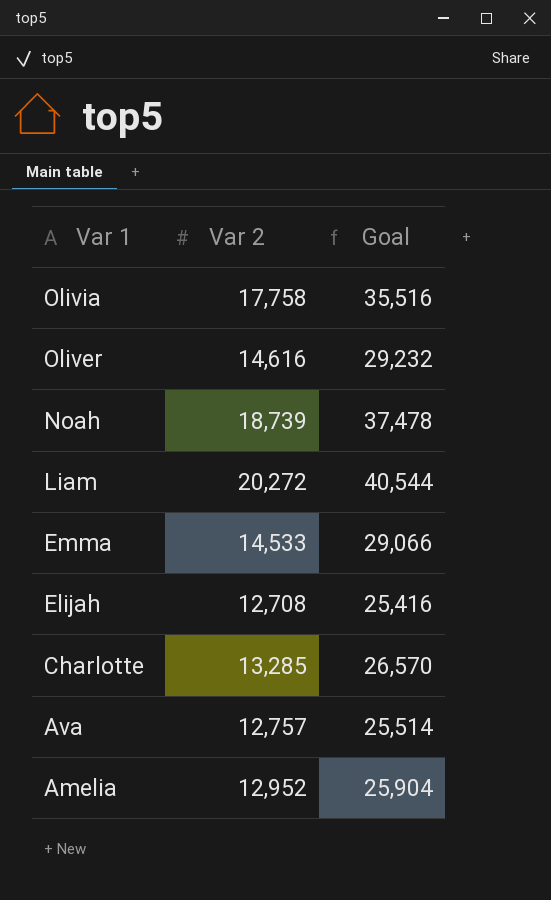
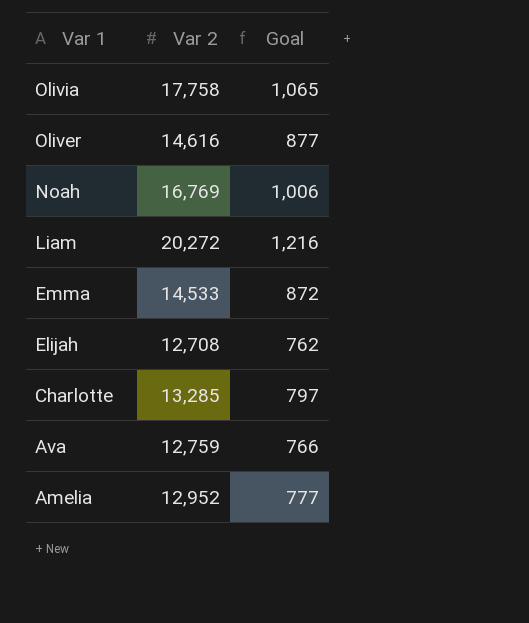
column Goal | formula: [Var 2] * 2 -> [Var 2] * 0.06
Noah | Var 2: 18,739 -> 16,769
Ava | Var 2: 12,757 -> 12,759

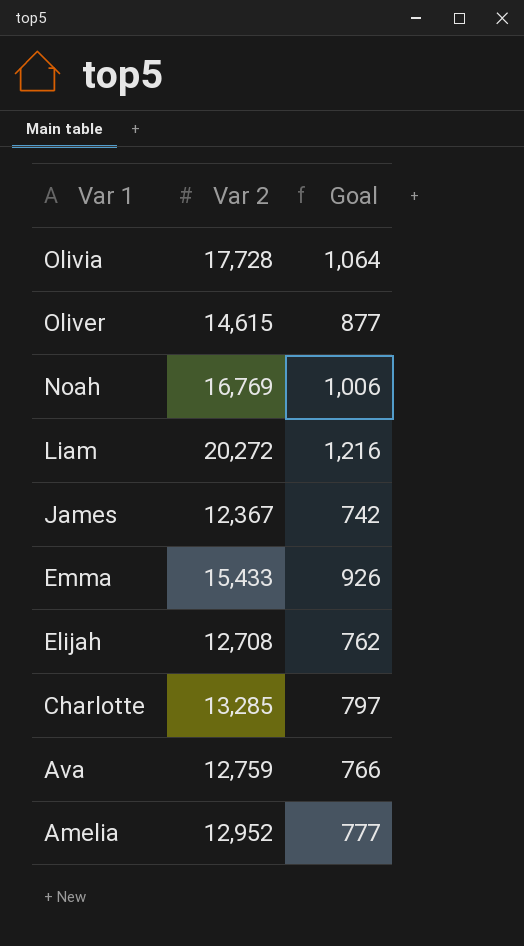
Olivia | Var 2: 17,758 -> 17,728
Olivia | Goal: 1,065 -> 1,064
Oliver | Var 2: 14,616 -> 14,615
row James: none -> 12,367 | 742
Emma | Var 2: 14,533 -> 15,433
Emma | Goal: 872 -> 926

